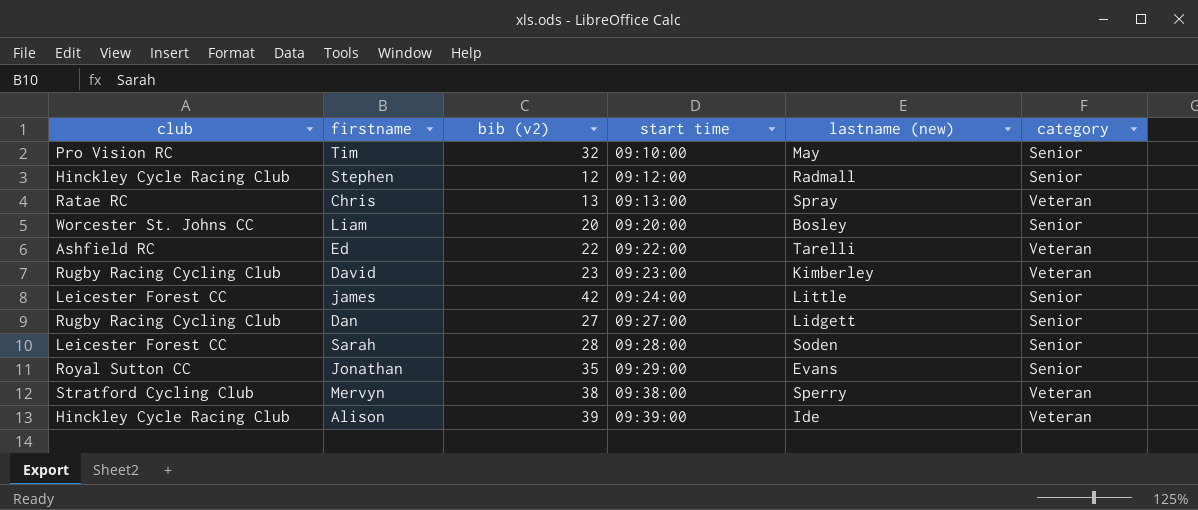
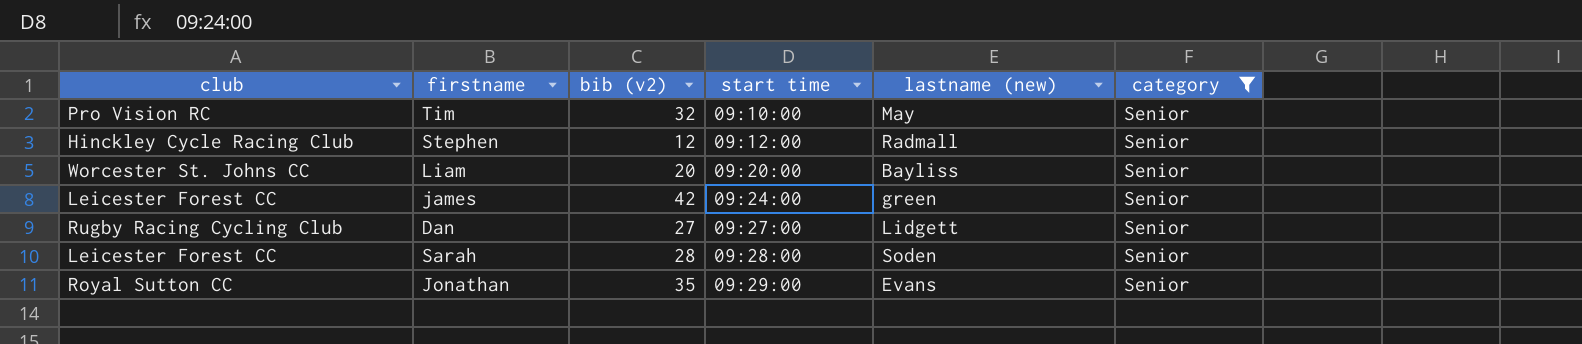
filter: none -> category = Senior
Liam | lastname (new): Bosley -> Bayliss
james | lastname (new): Little -> green

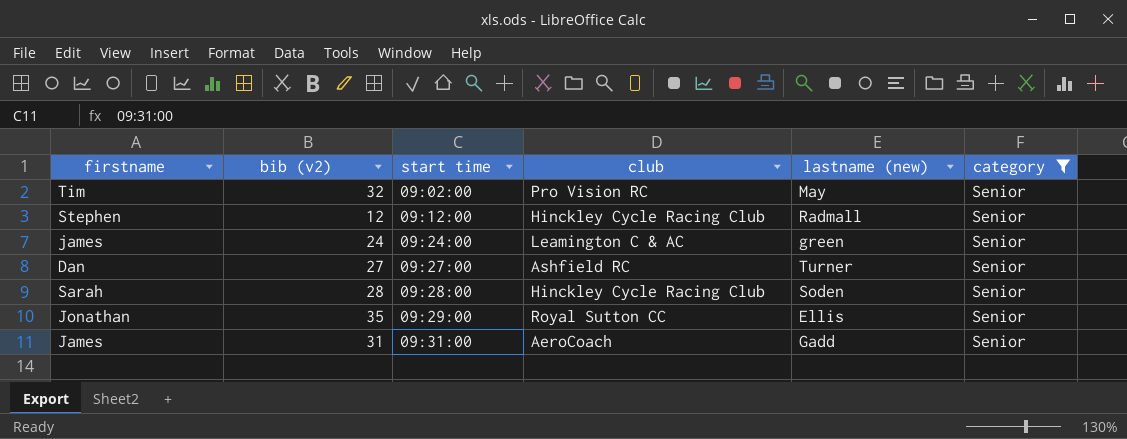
column club | position: 1 -> 4
row Liam: Worcester St. Johns CC | 20 | 09:20:00 | Bayliss | Senior -> none
Tim | start time: 09:10:00 -> 09:02:00
james | bib (v2): 42 -> 24
james | club: Leicester Forest CC -> Leamington C & AC
Dan | club: Rugby Racing Cycling Club -> Ashfield RC
Dan | lastname (new): Lidgett -> Turner
Sarah | club: Leicester Forest CC -> Hinckley Cycle Racing Club
Jonathan | lastname (new): Evans -> Ellis
row James: none -> 31 | 09:31:00 | AeroCoach | Gadd | Senior

